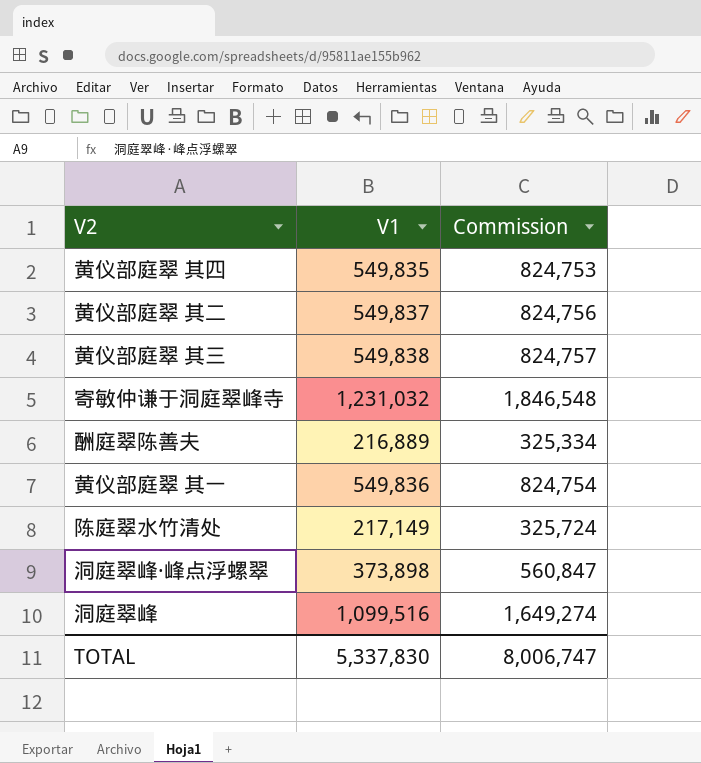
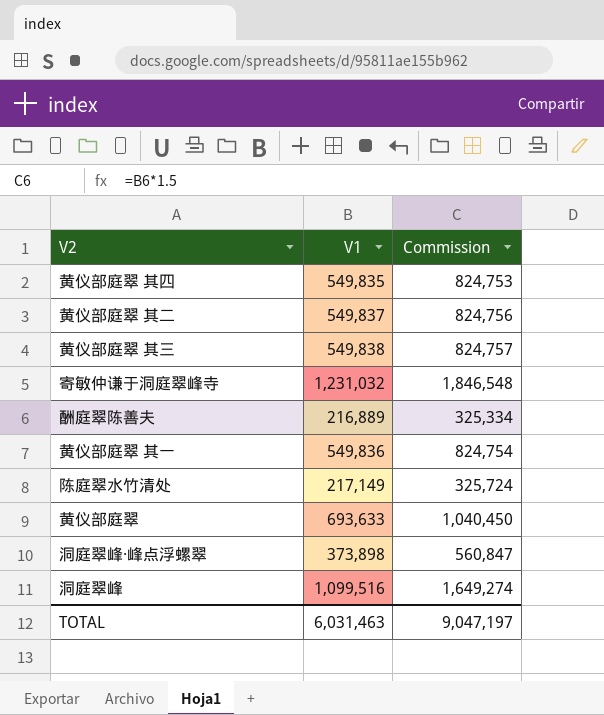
row 黄仪部庭翠: none -> 693,633 | 1,040,450
TOTAL | V1: 5,337,830 -> 6,031,463
TOTAL | Commission: 8,006,747 -> 9,047,197

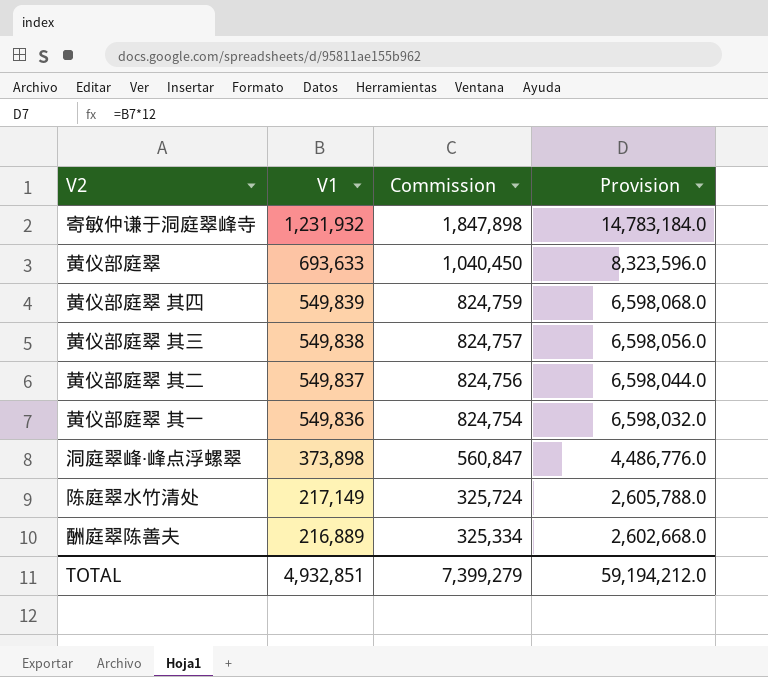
row order: none -> V1 descending
column Provision | formula: none -> [V1] * 12
row 洞庭翠峰: 1,099,516 | 1,649,274 -> none
寄敏仲谦于洞庭翠峰寺 | V1: 1,231,032 -> 1,231,932
寄敏仲谦于洞庭翠峰寺 | Commission: 1,846,548 -> 1,847,898
黄仪部庭翠 其四 | V1: 549,835 -> 549,839
黄仪部庭翠 其四 | Commission: 824,753 -> 824,759
TOTAL | V1: 6,031,463 -> 4,932,851
TOTAL | Commission: 9,047,197 -> 7,399,279

